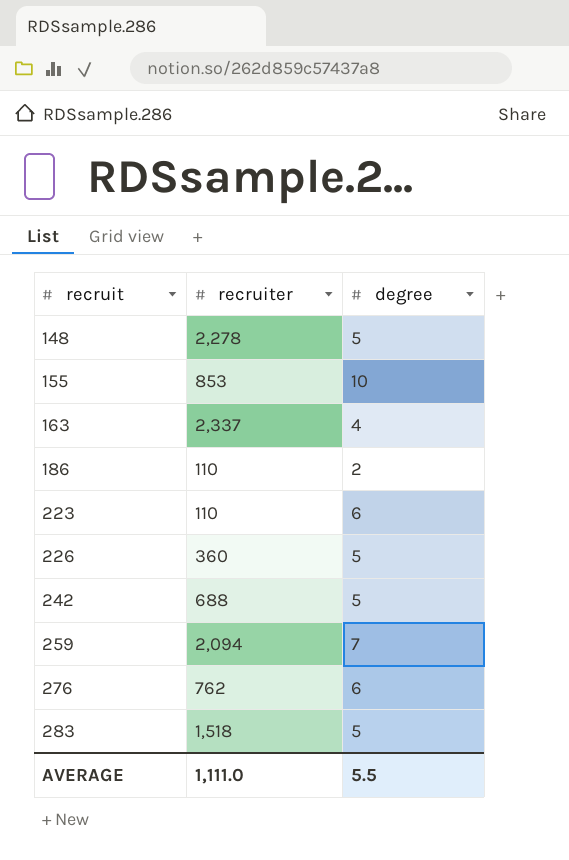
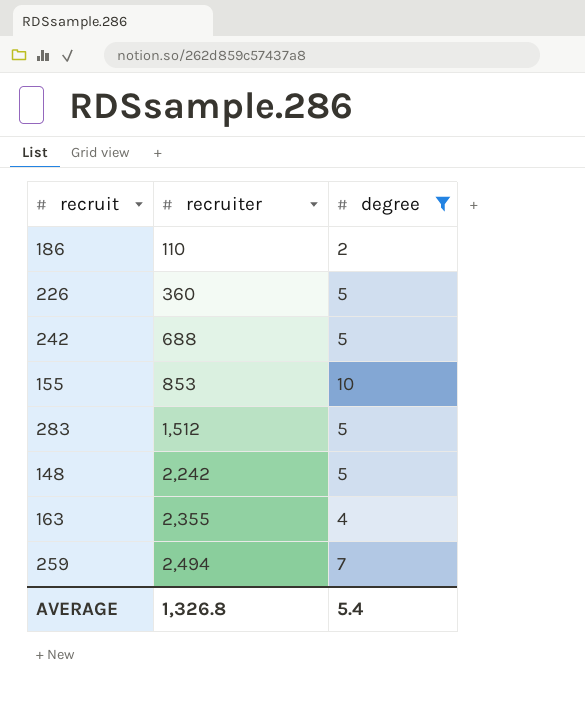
filter: none -> degree != 6
row order: recruit ascending -> recruiter ascending
283 | recruiter: 1,518 -> 1,512
148 | recruiter: 2,278 -> 2,242
163 | recruiter: 2,337 -> 2,355
259 | recruiter: 2,094 -> 2,494
AVERAGE | recruiter: 1,111.0 -> 1,326.8
AVERAGE | degree: 5.5 -> 5.4

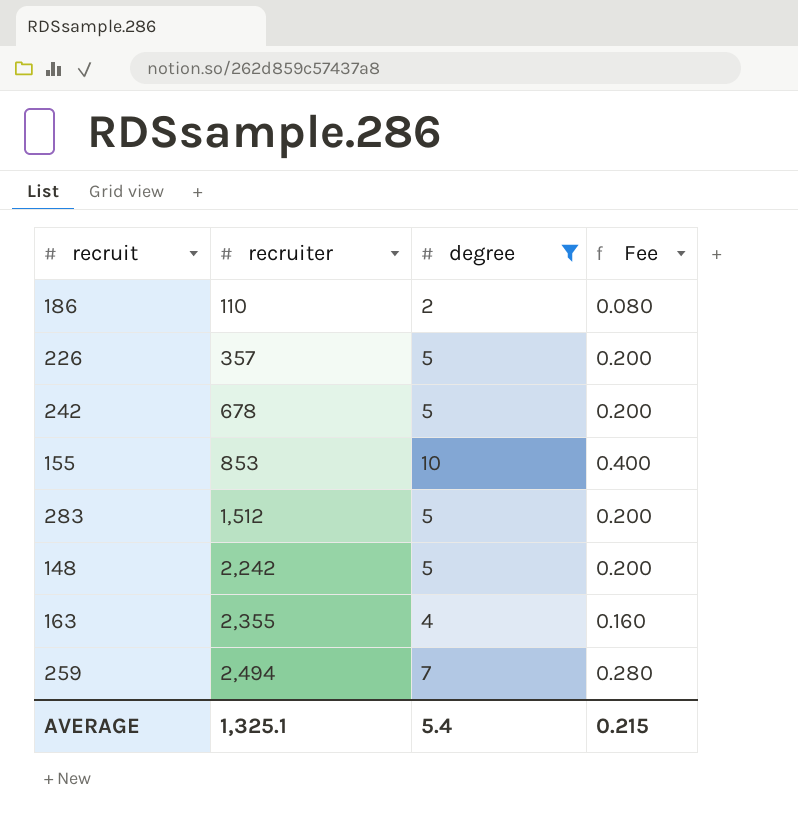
column Fee | formula: none -> [degree] * 0.04
226 | recruiter: 360 -> 357
242 | recruiter: 688 -> 678
AVERAGE | recruiter: 1,326.8 -> 1,325.1

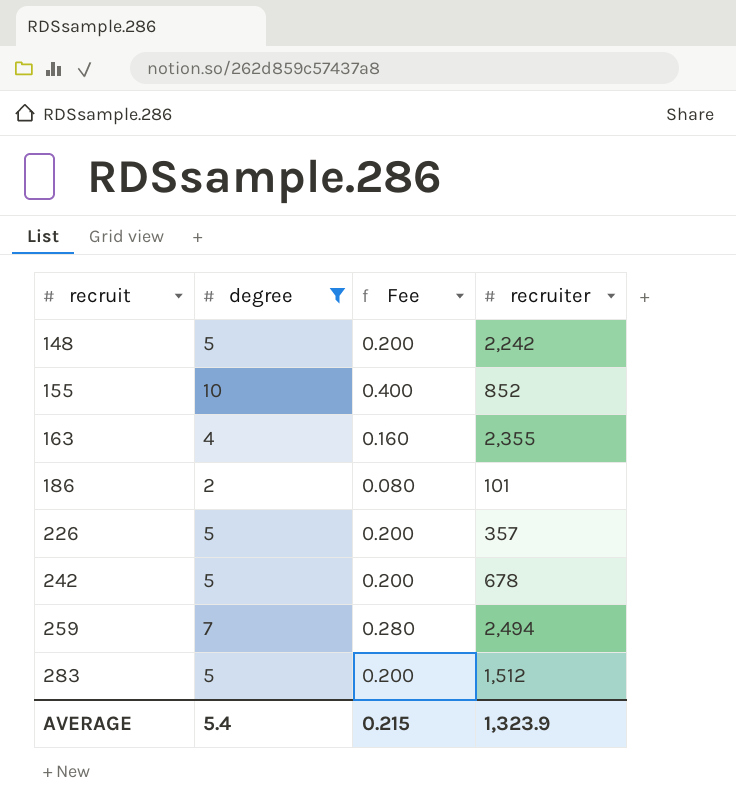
row order: recruiter ascending -> recruit ascending
column recruiter | position: 2 -> 4
155 | recruiter: 853 -> 852
186 | recruiter: 110 -> 101
AVERAGE | recruiter: 1,325.1 -> 1,323.9

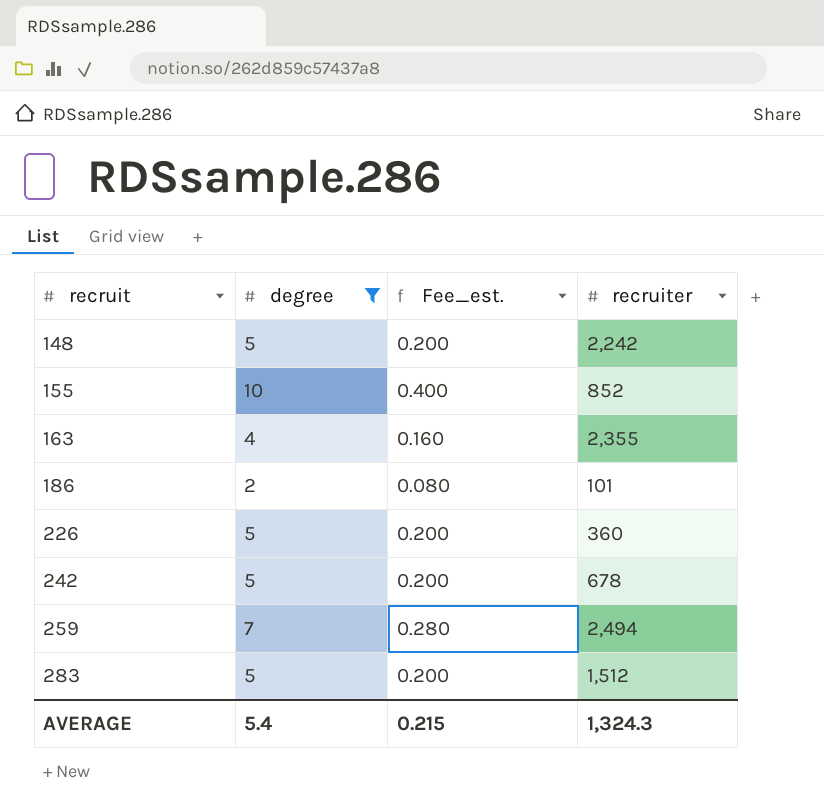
column name: Fee -> Fee_est.
226 | recruiter: 357 -> 360
AVERAGE | recruiter: 1,323.9 -> 1,324.3

